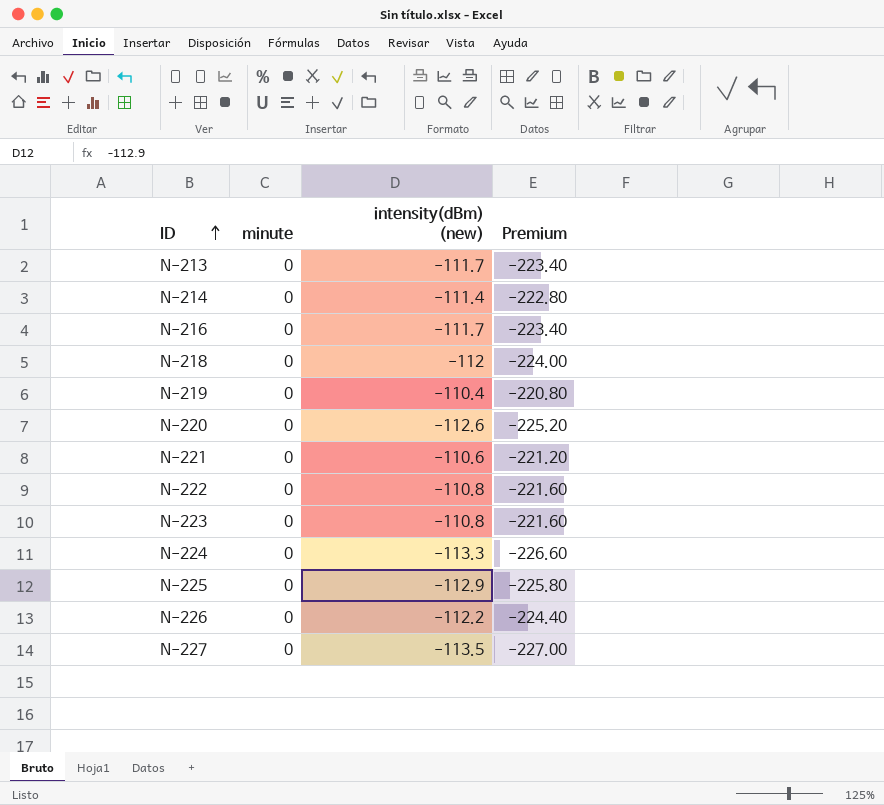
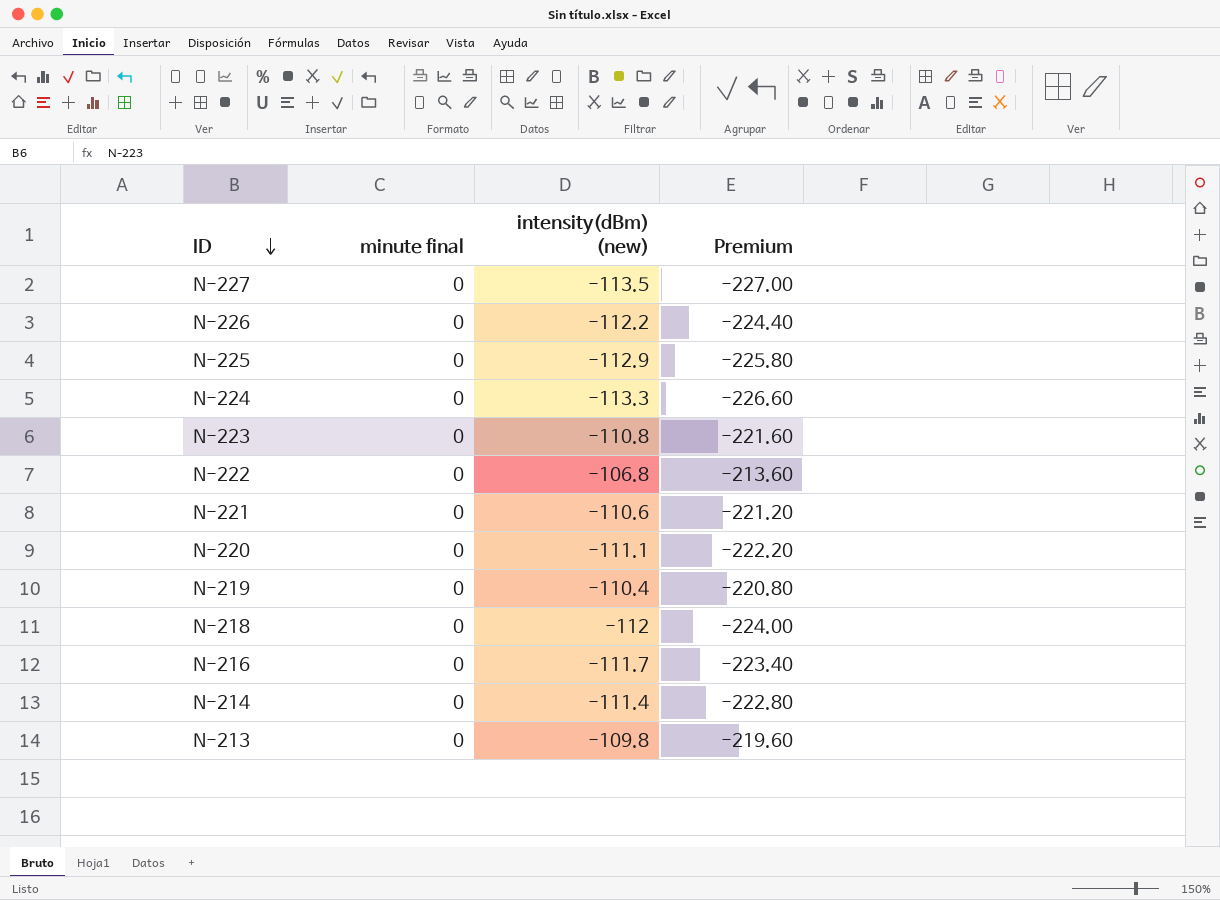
row order: ID ascending -> ID descending
column name: minute -> minute final
N-222 | intensity(dBm) (new): -110.8 -> -106.8
N-222 | Premium: -221.60 -> -213.60
N-220 | intensity(dBm) (new): -112.6 -> -111.1
N-220 | Premium: -225.20 -> -222.20
N-213 | intensity(dBm) (new): -111.7 -> -109.8
N-213 | Premium: -223.40 -> -219.60

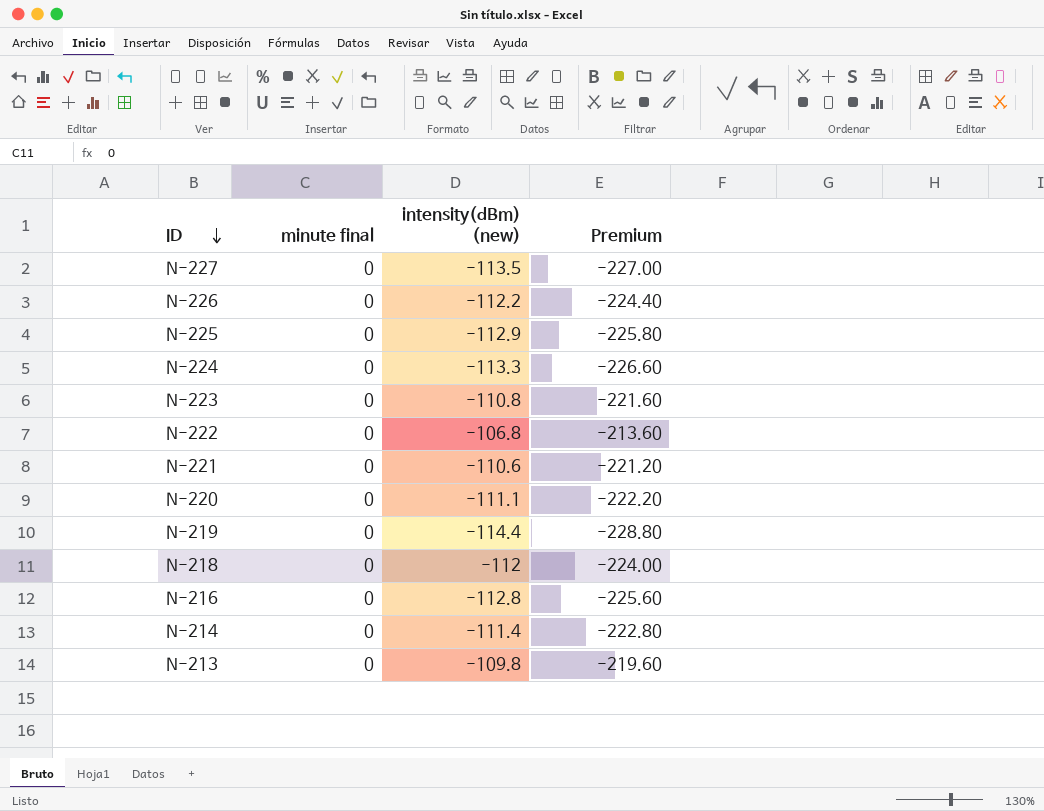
N-219 | intensity(dBm) (new): -110.4 -> -114.4
N-219 | Premium: -220.80 -> -228.80
N-216 | intensity(dBm) (new): -111.7 -> -112.8
N-216 | Premium: -223.40 -> -225.60

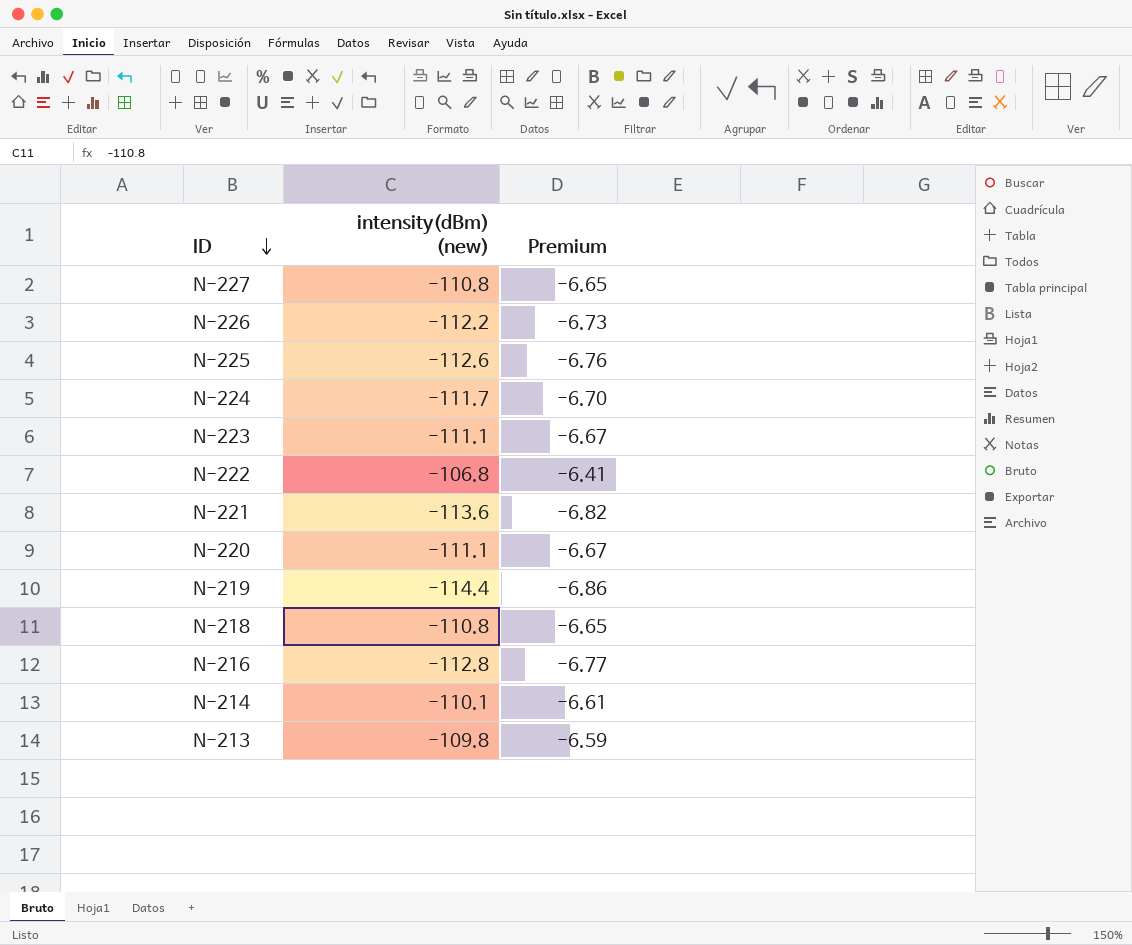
column minute final | position: 2 -> none
column Premium | formula: [intensity(dBm) (new)] * 2 -> [intensity(dBm) (new)] * 0.06
N-227 | intensity(dBm) (new): -113.5 -> -110.8
N-225 | intensity(dBm) (new): -112.9 -> -112.6
N-224 | intensity(dBm) (new): -113.3 -> -111.7
N-223 | intensity(dBm) (new): -110.8 -> -111.1
N-221 | intensity(dBm) (new): -110.6 -> -113.6
N-218 | intensity(dBm) (new): -112 -> -110.8
N-214 | intensity(dBm) (new): -111.4 -> -110.1

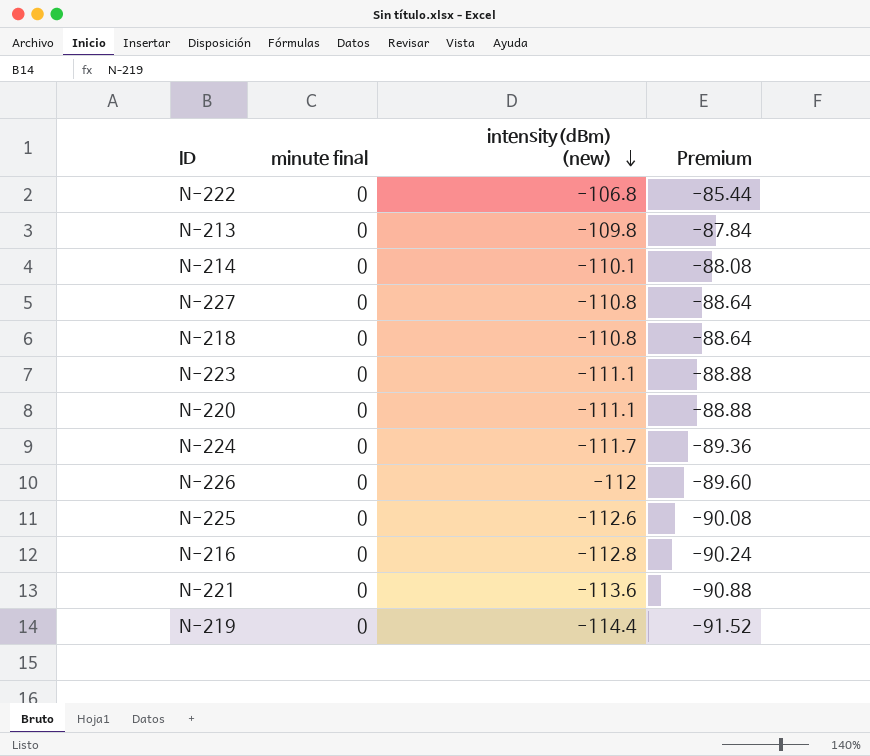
row order: ID descending -> intensity(dBm) (new) descending
column minute final | position: none -> 2
column Premium | formula: [intensity(dBm) (new)] * 0.06 -> [intensity(dBm) (new)] * 0.8
N-226 | intensity(dBm) (new): -112.2 -> -112

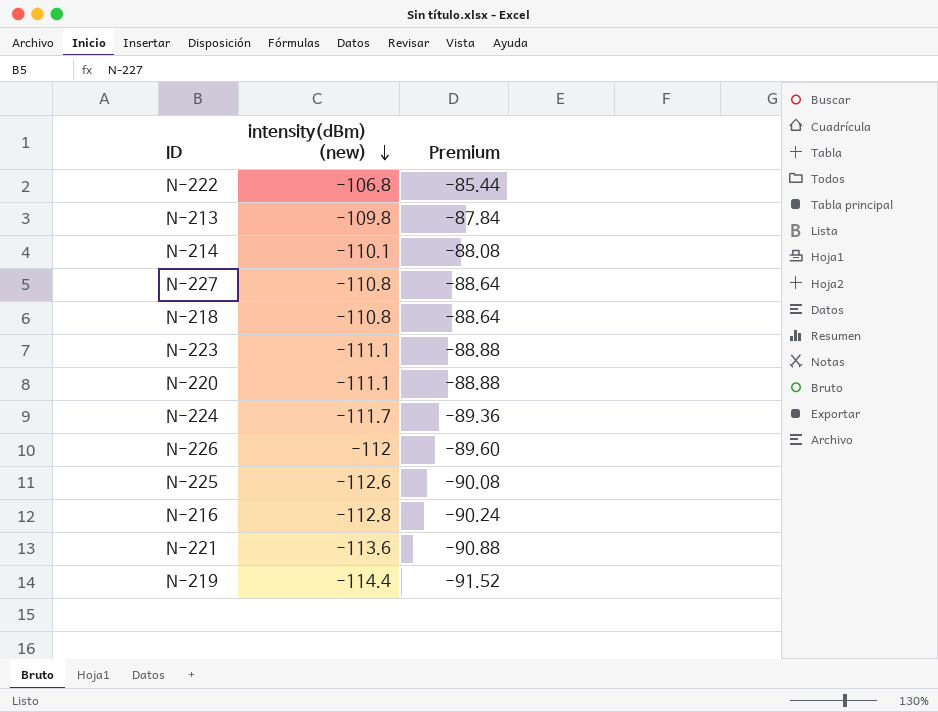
column minute final | position: 2 -> none

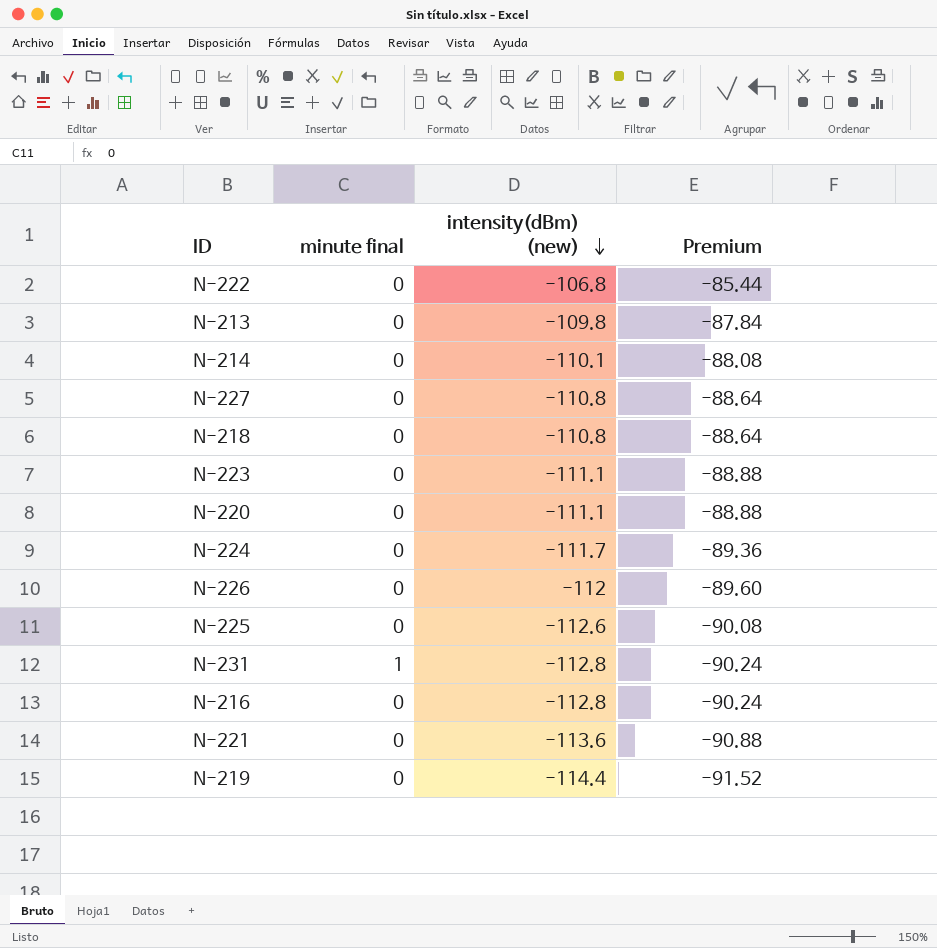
column minute final | position: none -> 2
row N-231: none -> 1 | -112.8 | -90.24

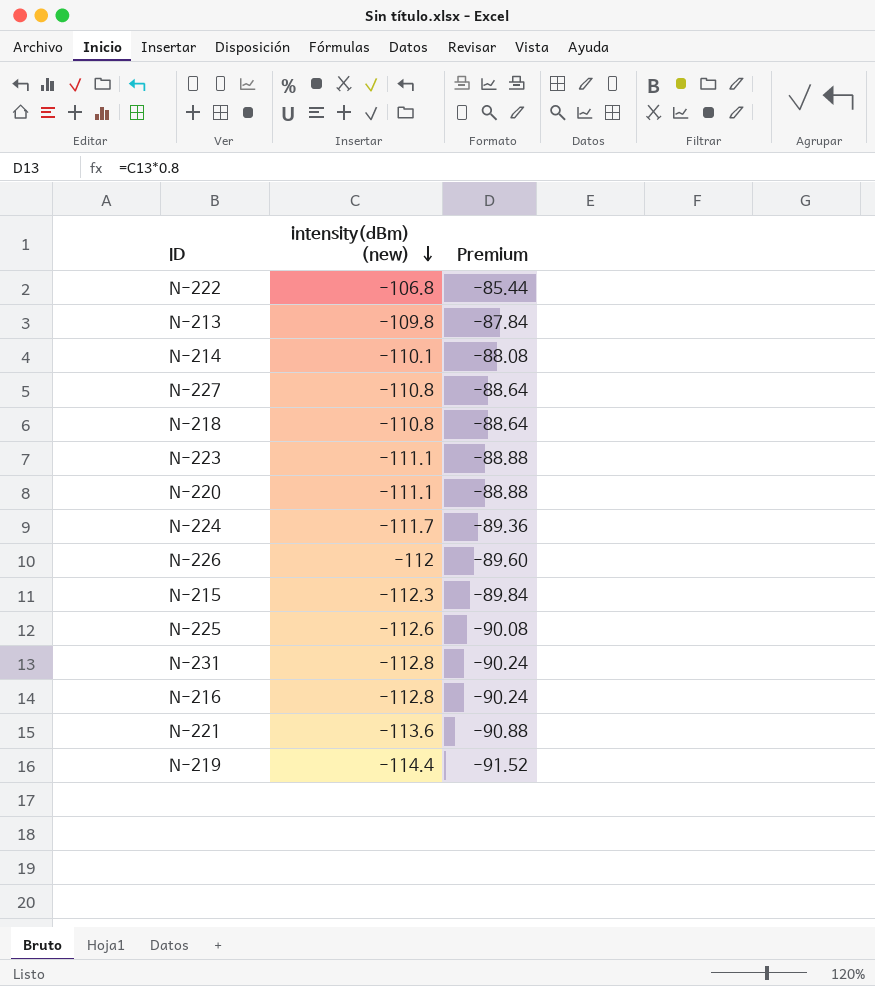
column minute final | position: 2 -> none
row N-215: none -> -112.3 | -89.84

